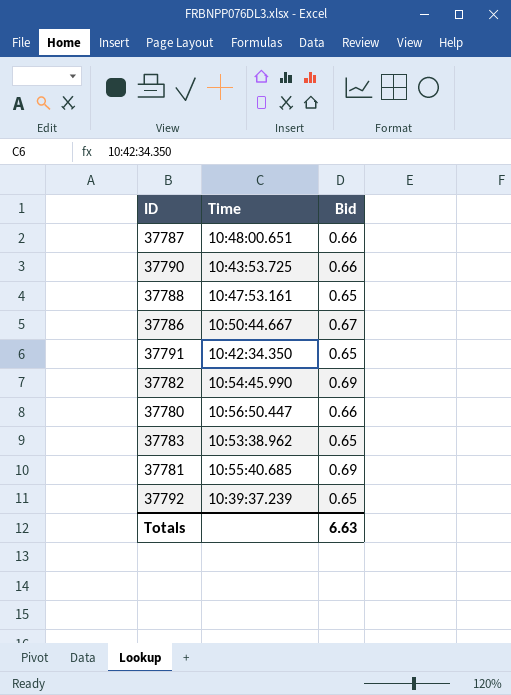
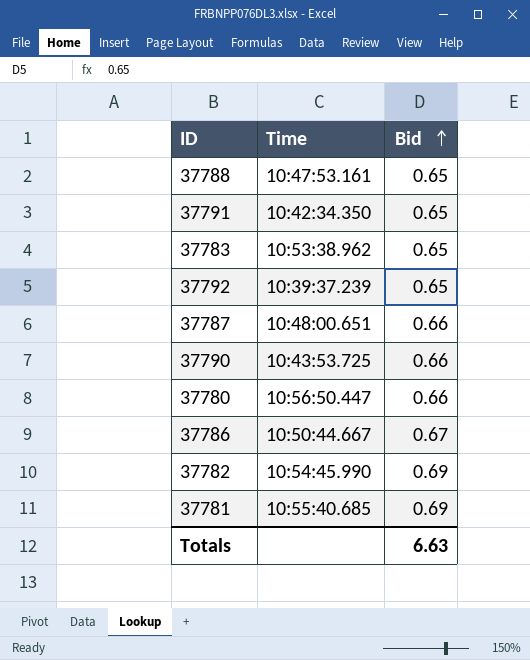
row order: none -> Bid ascending

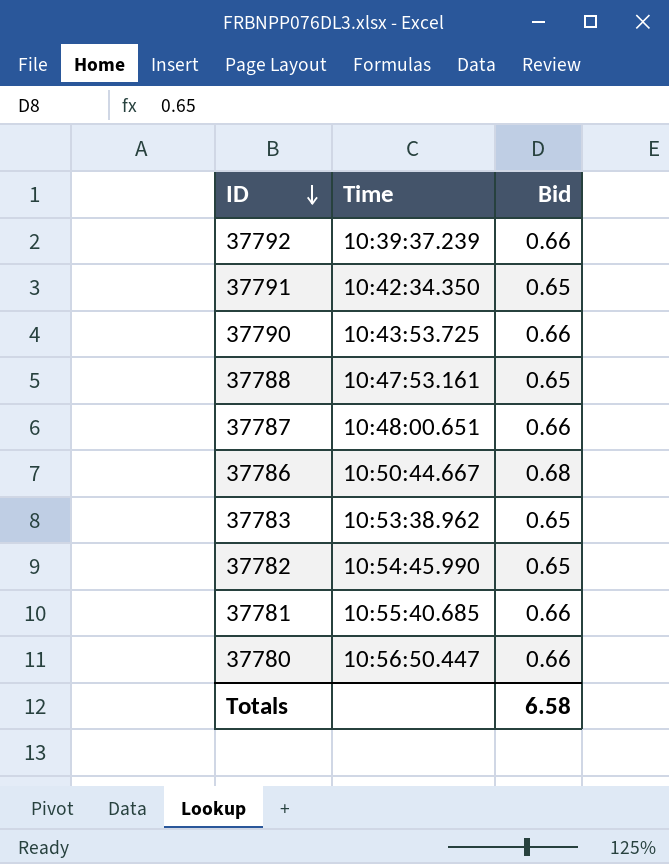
row order: Bid ascending -> ID descending
37792 | Bid: 0.65 -> 0.66
37786 | Bid: 0.67 -> 0.68
37782 | Bid: 0.69 -> 0.65
37781 | Bid: 0.69 -> 0.66
Totals | Bid: 6.63 -> 6.58

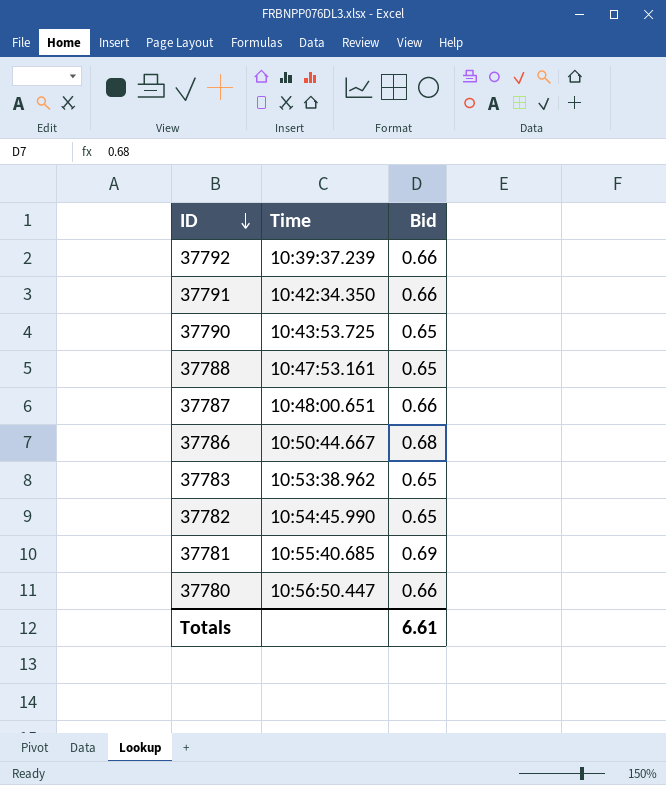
37791 | Bid: 0.65 -> 0.66
37790 | Bid: 0.66 -> 0.65
37781 | Bid: 0.66 -> 0.69
Totals | Bid: 6.58 -> 6.61

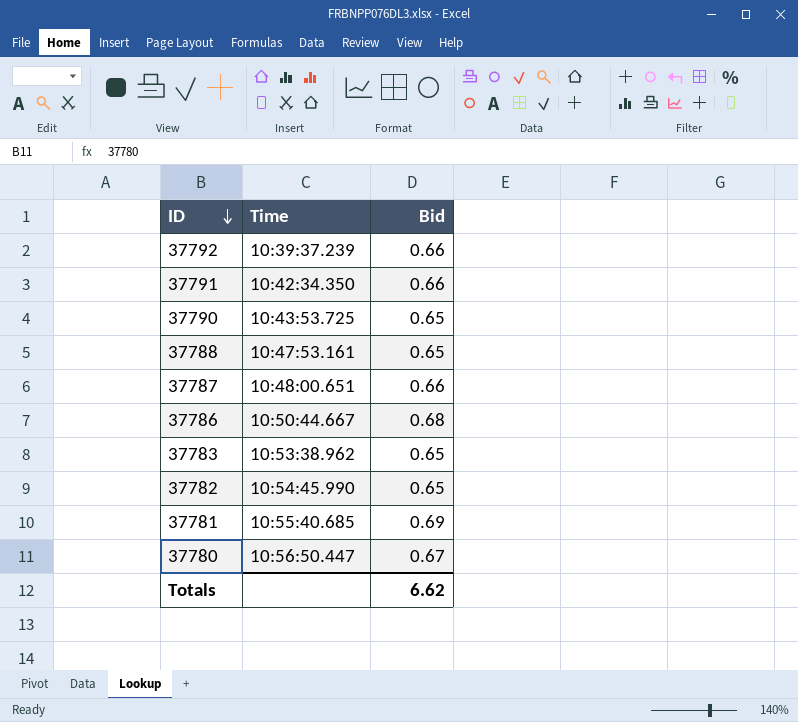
37780 | Bid: 0.66 -> 0.67
Totals | Bid: 6.61 -> 6.62

